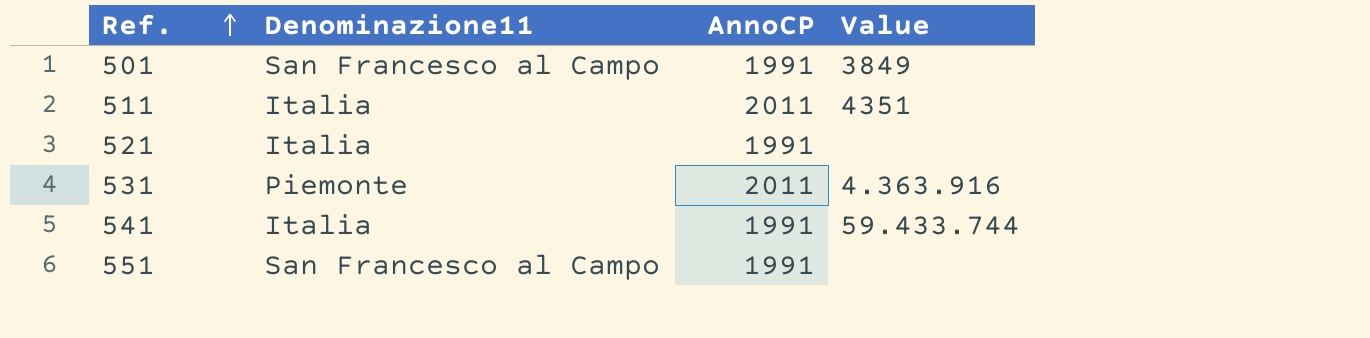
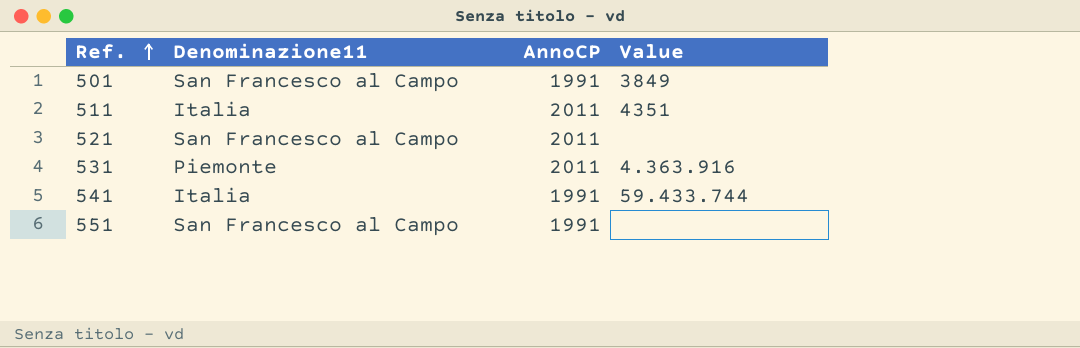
521 | Denominazione11: Italia -> San Francesco al Campo
521 | AnnoCP: 1991 -> 2011

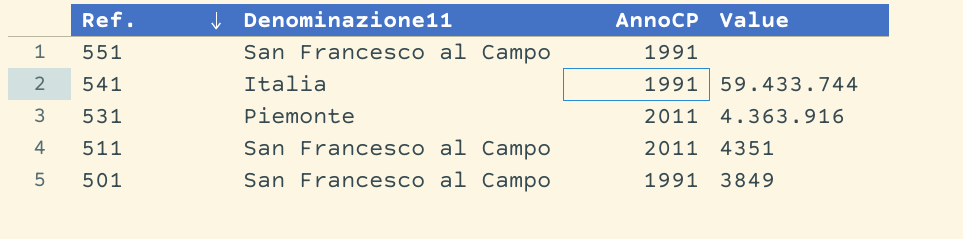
row order: Ref. ascending -> Ref. descending
row 521: San Francesco al Campo | 2011 | none -> none
511 | Denominazione11: Italia -> San Francesco al Campo

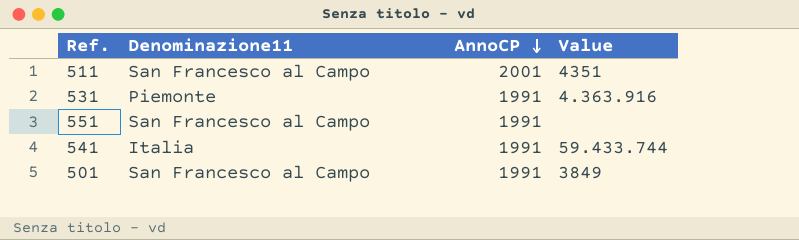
row order: Ref. descending -> AnnoCP descending
511 | AnnoCP: 2011 -> 2001
531 | AnnoCP: 2011 -> 1991

